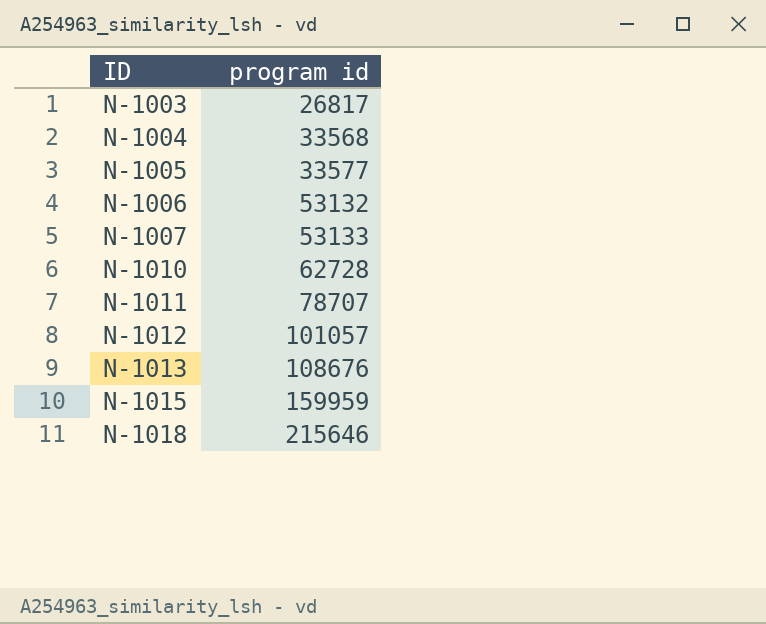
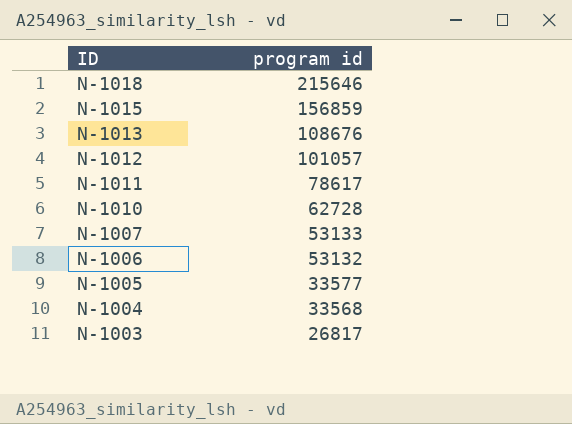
row order: ID ascending -> ID descending
N-1015 | program id: 159959 -> 156859
N-1011 | program id: 78707 -> 78617

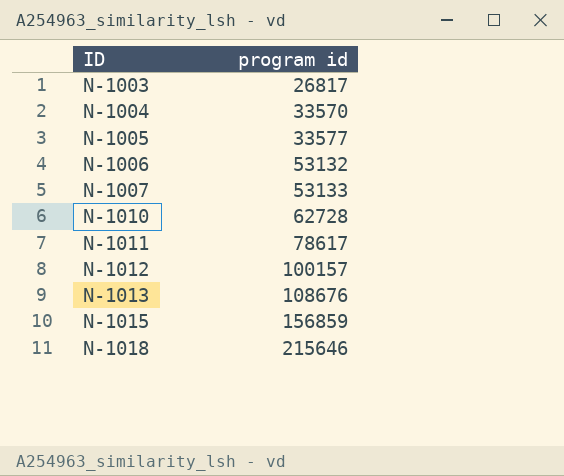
row order: ID descending -> ID ascending
N-1004 | program id: 33568 -> 33570
N-1012 | program id: 101057 -> 100157

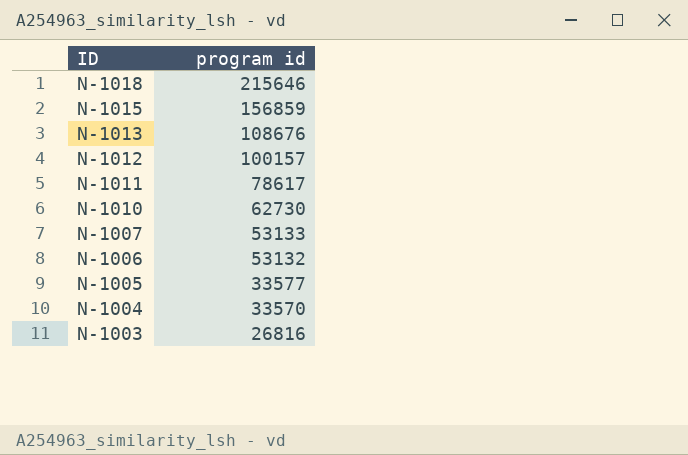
row order: ID ascending -> ID descending
N-1010 | program id: 62728 -> 62730
N-1003 | program id: 26817 -> 26816

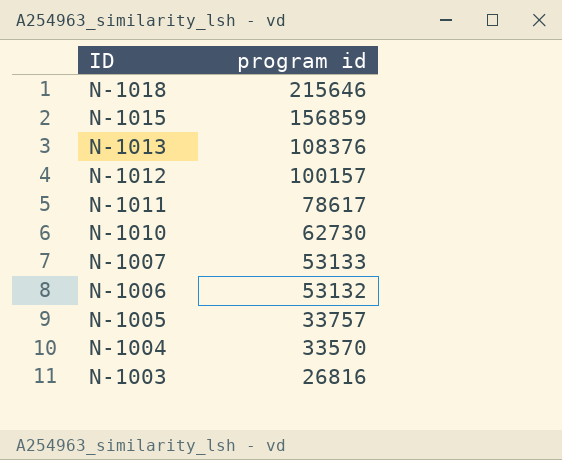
N-1013 | program id: 108676 -> 108376
N-1005 | program id: 33577 -> 33757

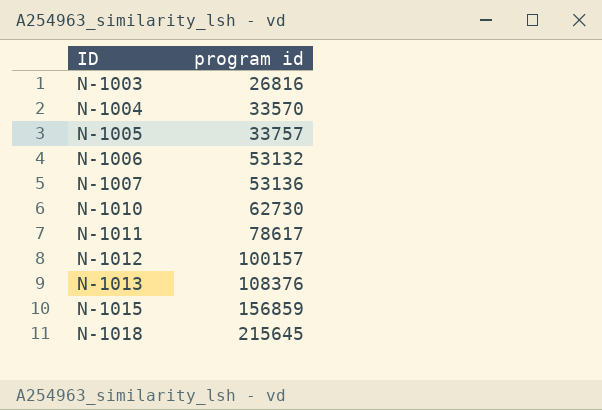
row order: ID descending -> ID ascending
N-1007 | program id: 53133 -> 53136
N-1018 | program id: 215646 -> 215645

